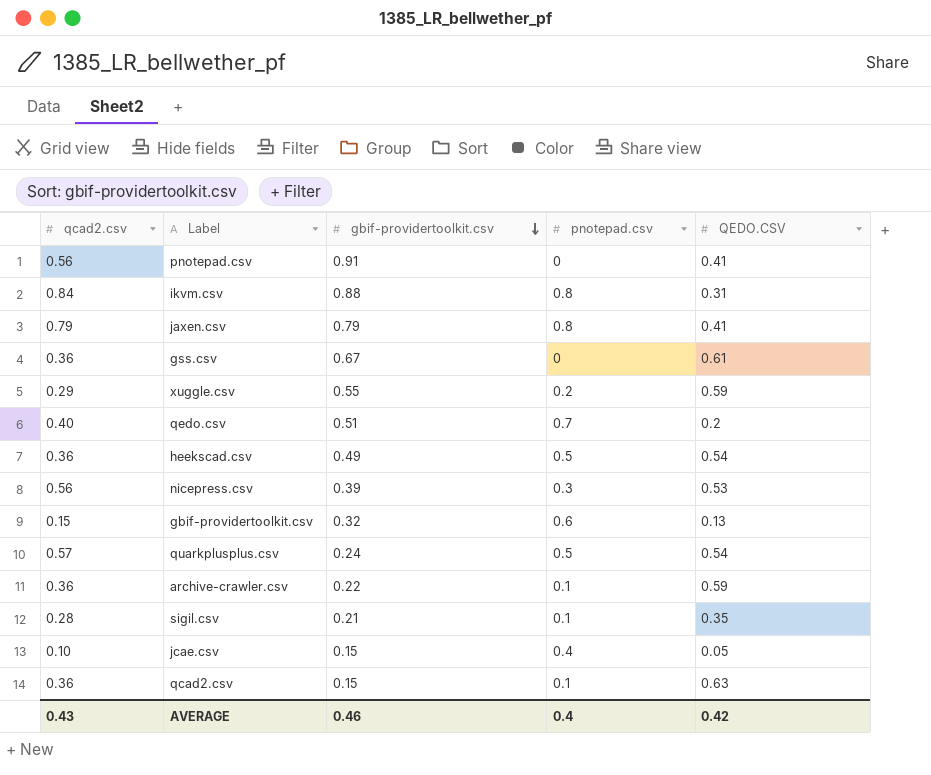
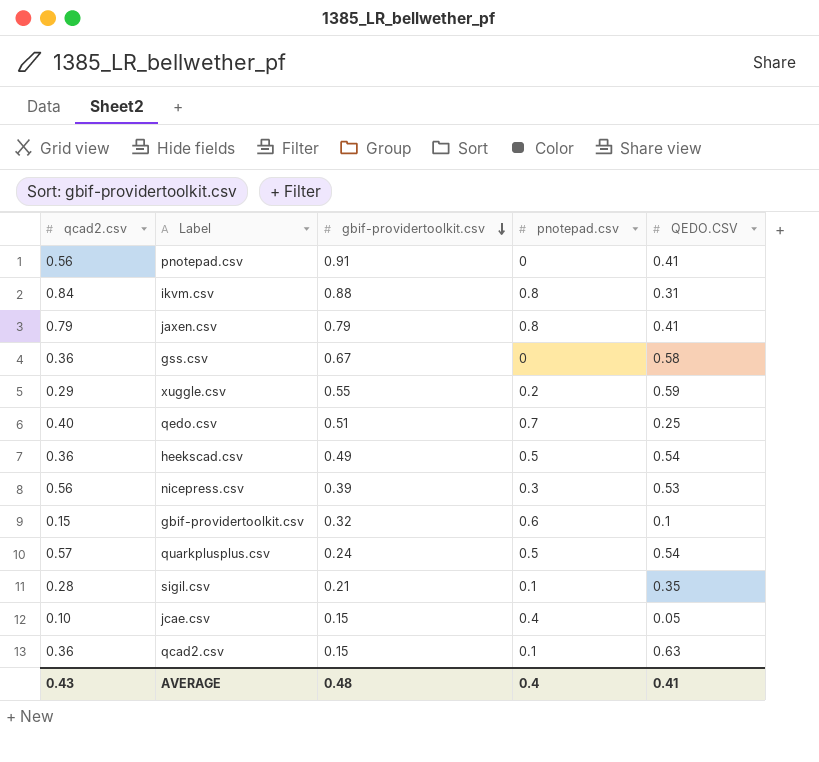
row archive-crawler.csv: 0.36 | 0.22 | 0.1 | 0.59 -> none
gss.csv | QEDO.CSV: 0.61 -> 0.58
qedo.csv | QEDO.CSV: 0.2 -> 0.25
gbif-providertoolkit.csv | QEDO.CSV: 0.13 -> 0.1
AVERAGE | gbif-providertoolkit.csv: 0.46 -> 0.48
AVERAGE | QEDO.CSV: 0.42 -> 0.41

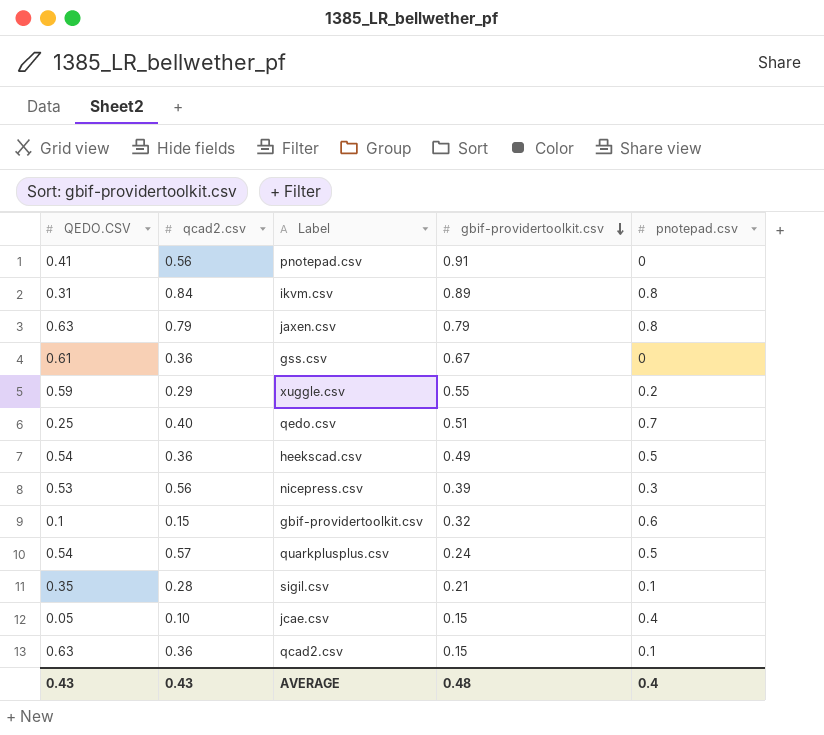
column QEDO.CSV | position: 5 -> 1
ikvm.csv | gbif-providertoolkit.csv: 0.88 -> 0.89
jaxen.csv | QEDO.CSV: 0.41 -> 0.63
gss.csv | QEDO.CSV: 0.58 -> 0.61
AVERAGE | QEDO.CSV: 0.41 -> 0.43

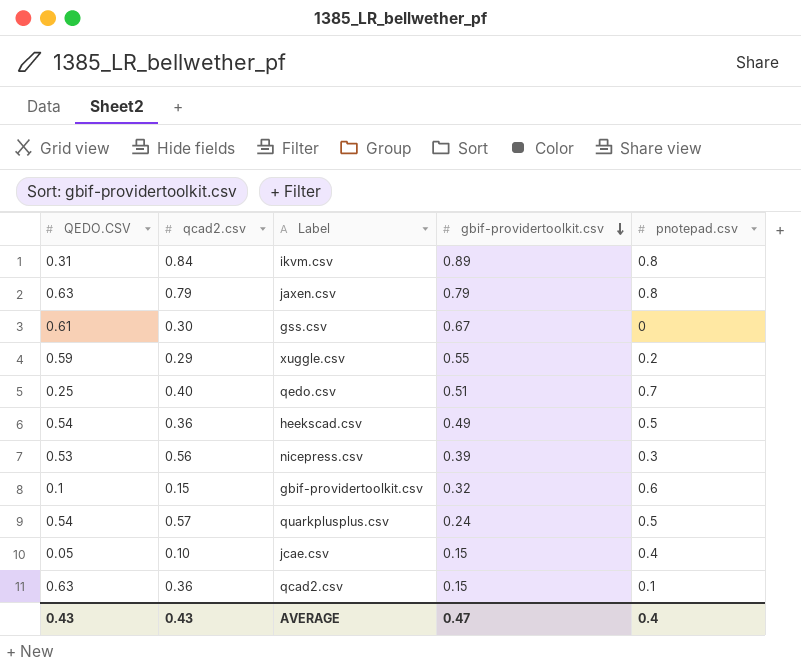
row pnotepad.csv: 0.41 | 0.56 | 0.91 | 0 -> none
row sigil.csv: 0.35 | 0.28 | 0.21 | 0.1 -> none
gss.csv | qcad2.csv: 0.36 -> 0.30
AVERAGE | gbif-providertoolkit.csv: 0.48 -> 0.47

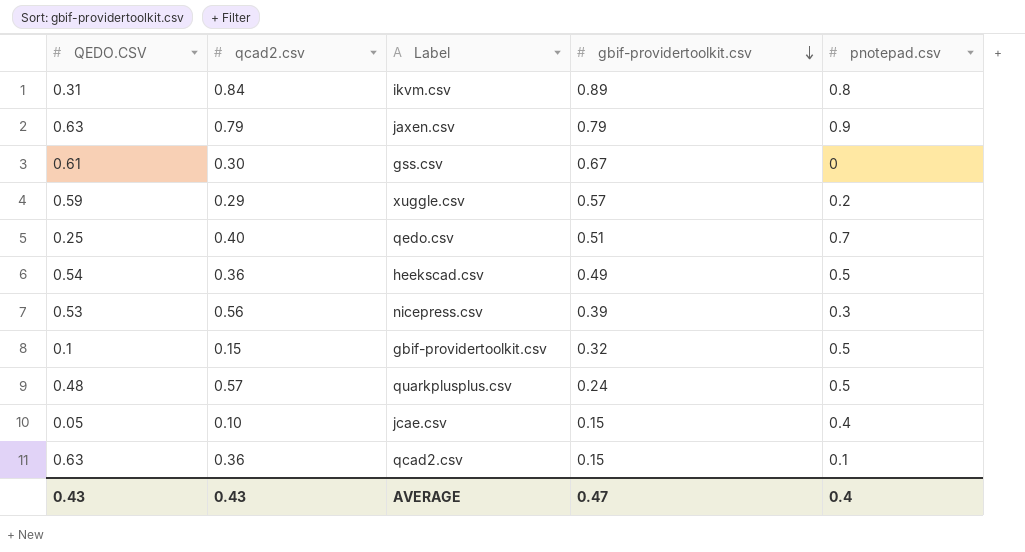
jaxen.csv | pnotepad.csv: 0.8 -> 0.9
xuggle.csv | gbif-providertoolkit.csv: 0.55 -> 0.57
gbif-providertoolkit.csv | pnotepad.csv: 0.6 -> 0.5
quarkplusplus.csv | QEDO.CSV: 0.54 -> 0.48

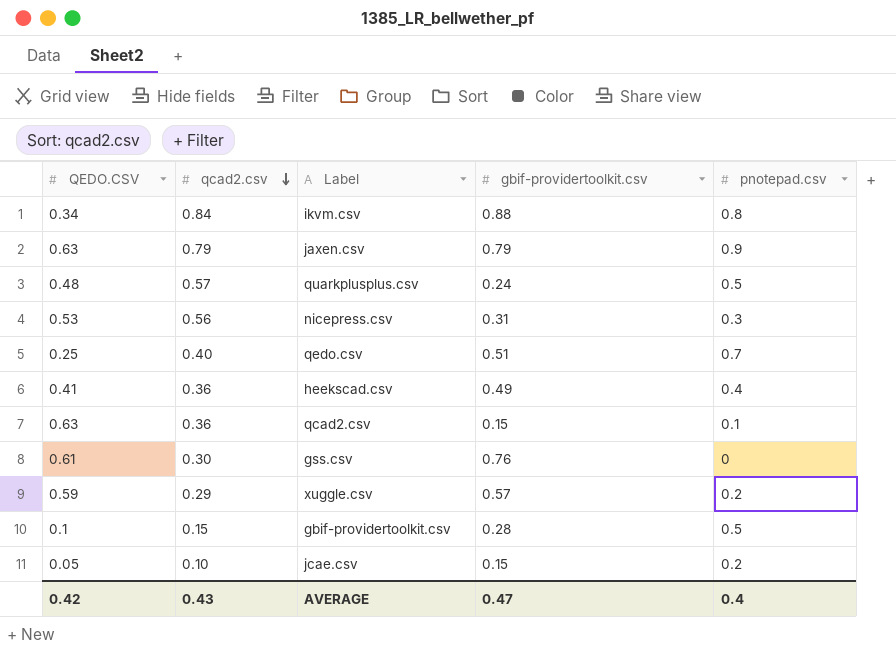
row order: gbif-providertoolkit.csv descending -> qcad2.csv descending
ikvm.csv | QEDO.CSV: 0.31 -> 0.34
ikvm.csv | gbif-providertoolkit.csv: 0.89 -> 0.88
nicepress.csv | gbif-providertoolkit.csv: 0.39 -> 0.31
heekscad.csv | QEDO.CSV: 0.54 -> 0.41
heekscad.csv | pnotepad.csv: 0.5 -> 0.4
gss.csv | gbif-providertoolkit.csv: 0.67 -> 0.76
gbif-providertoolkit.csv | gbif-providertoolkit.csv: 0.32 -> 0.28
jcae.csv | pnotepad.csv: 0.4 -> 0.2
AVERAGE | QEDO.CSV: 0.43 -> 0.42

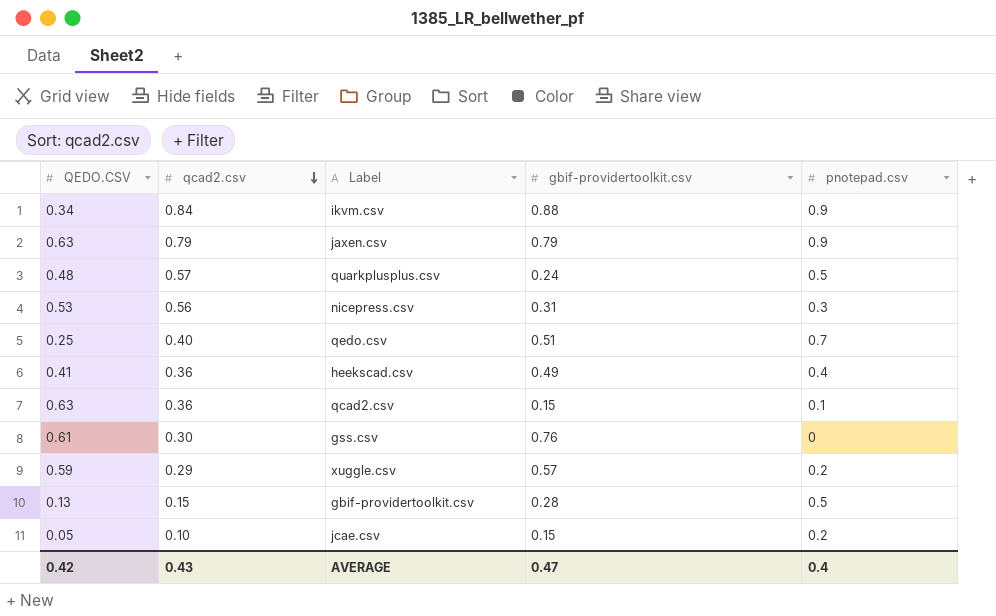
ikvm.csv | pnotepad.csv: 0.8 -> 0.9
gbif-providertoolkit.csv | QEDO.CSV: 0.1 -> 0.13

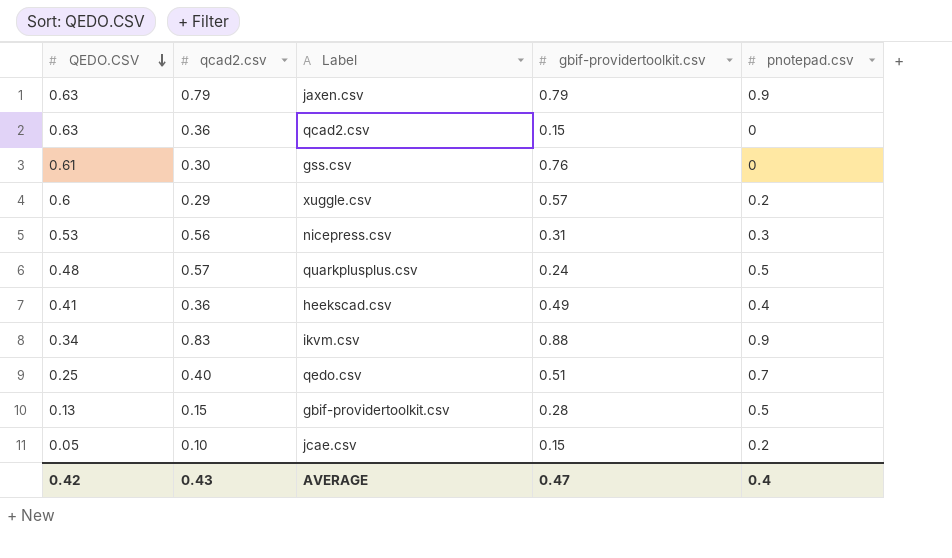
row order: qcad2.csv descending -> QEDO.CSV descending
qcad2.csv | pnotepad.csv: 0.1 -> 0
xuggle.csv | QEDO.CSV: 0.59 -> 0.6
ikvm.csv | qcad2.csv: 0.84 -> 0.83

